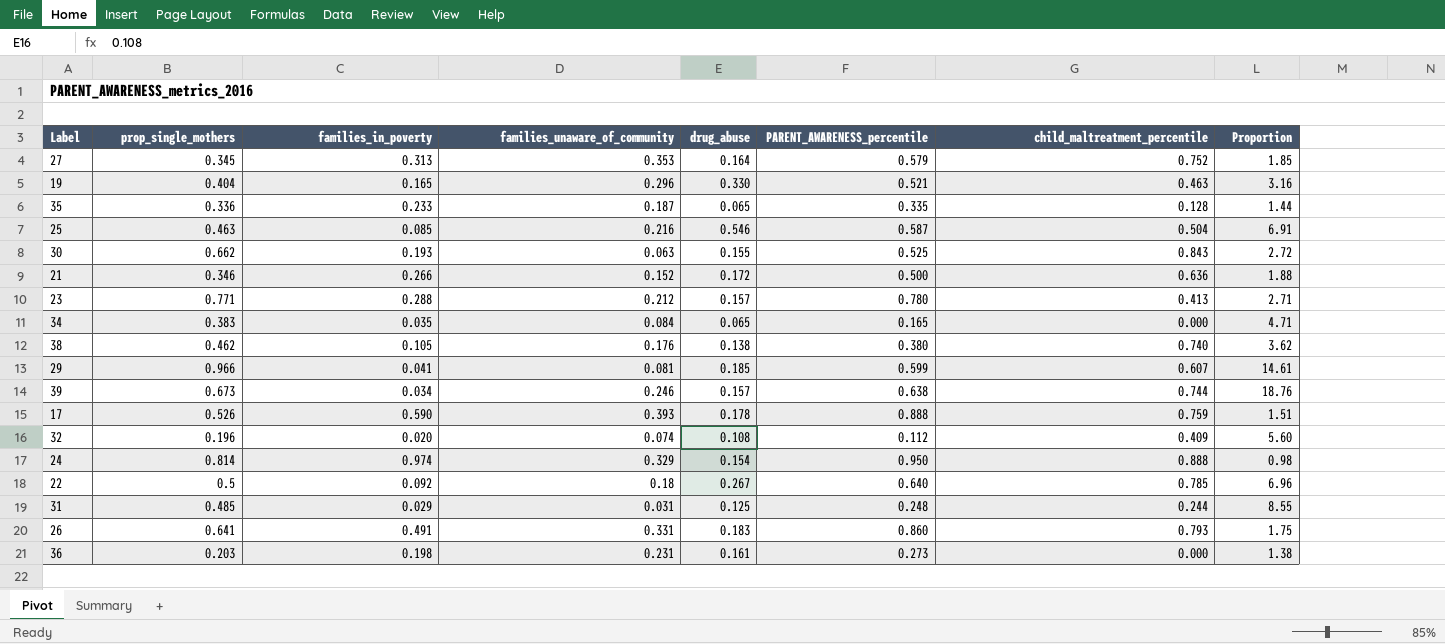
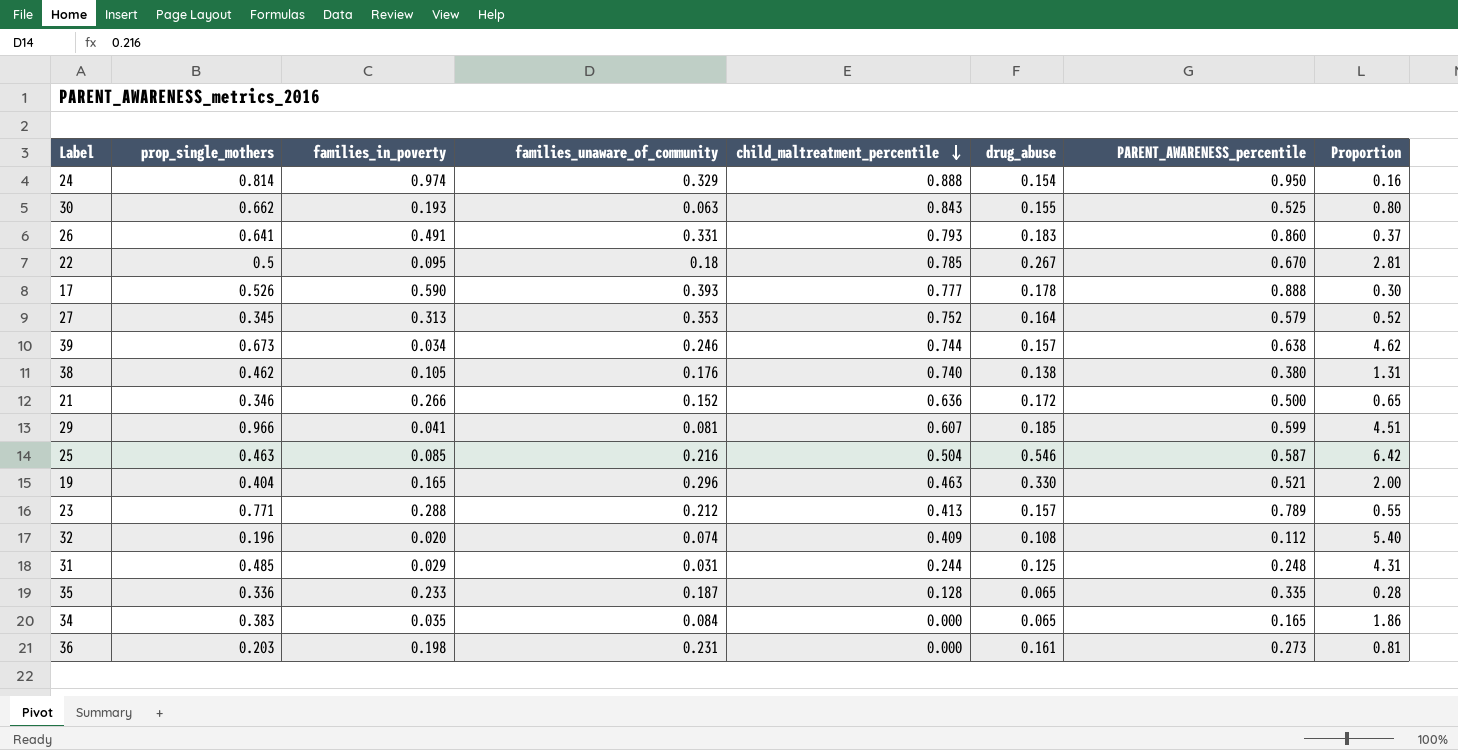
row order: none -> child_maltreatment_percentile descending
column child_maltreatment_percentile | position: 7 -> 5
column Proportion | formula: [PARENT_AWARENESS_percentile] / [families_in_poverty] -> [drug_abuse] / [families_in_poverty]
22 | families_in_poverty: 0.092 -> 0.095
22 | PARENT_AWARENESS_percentile: 0.640 -> 0.670
17 | child_maltreatment_percentile: 0.759 -> 0.777
23 | PARENT_AWARENESS_percentile: 0.780 -> 0.789

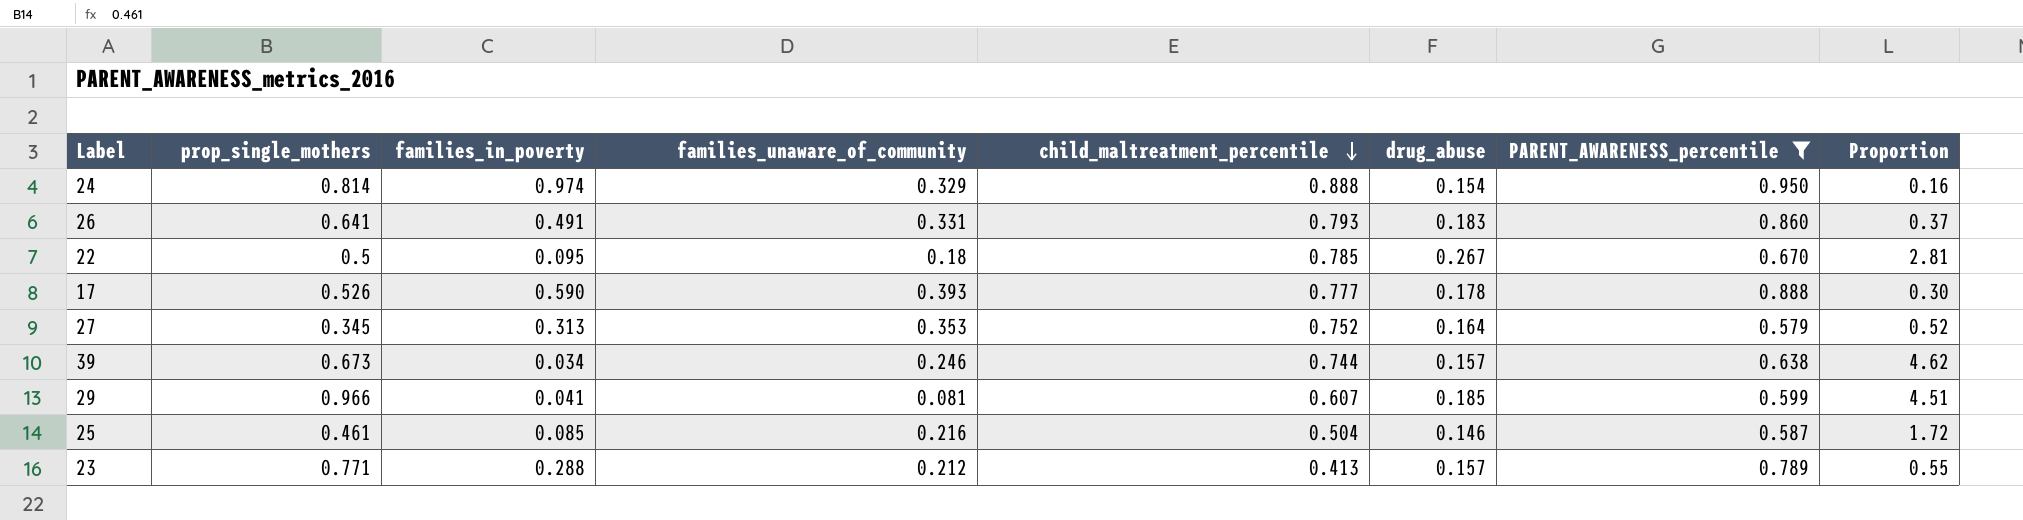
filter: none -> PARENT_AWARENESS_percentile >= 0.579
25 | prop_single_mothers: 0.463 -> 0.461
25 | drug_abuse: 0.546 -> 0.146
25 | Proportion: 6.42 -> 1.72

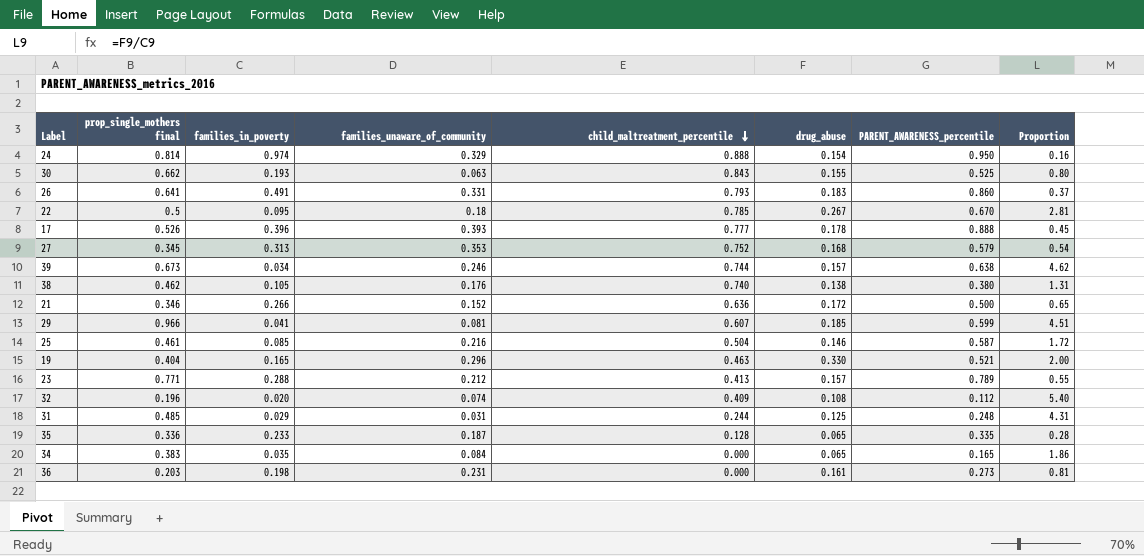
filter: PARENT_AWARENESS_percentile >= 0.579 -> none
column name: prop_single_mothers -> prop_single_mothers final
17 | families_in_poverty: 0.590 -> 0.396
17 | Proportion: 0.30 -> 0.45
27 | drug_abuse: 0.164 -> 0.168
27 | Proportion: 0.52 -> 0.54

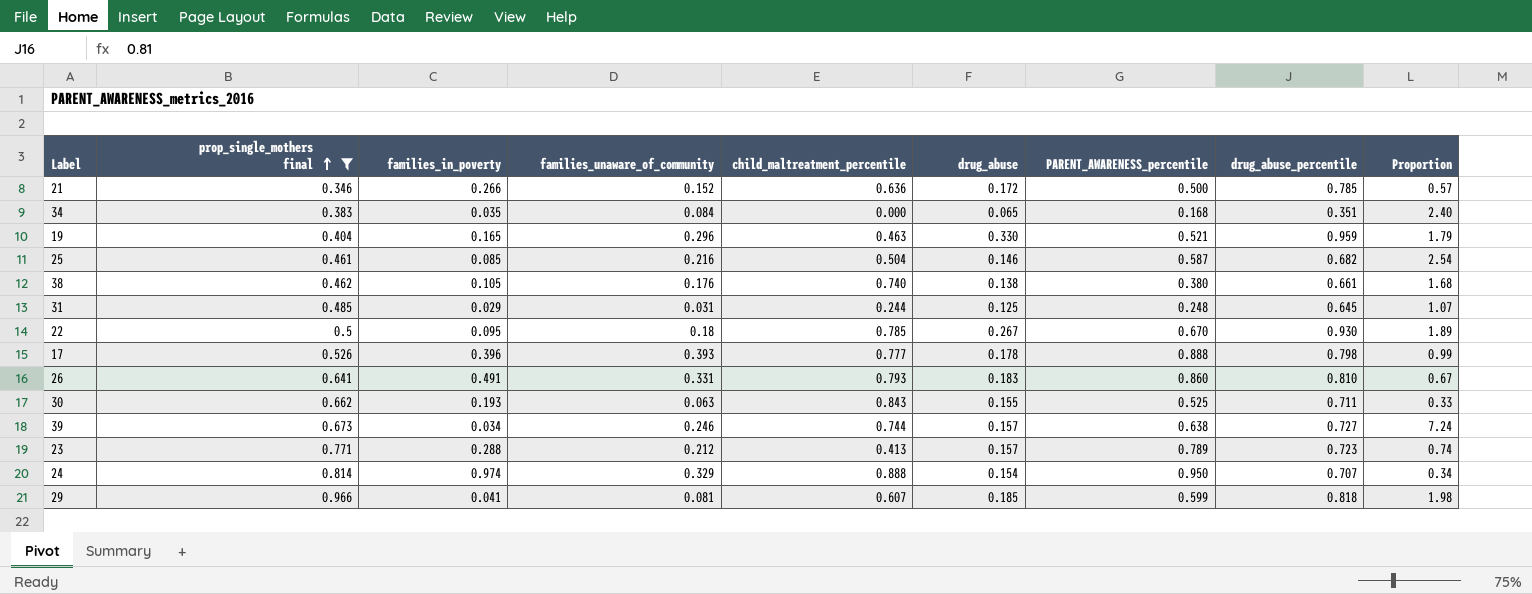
filter: none -> prop_single_mothers final >= 0.346
row order: child_maltreatment_percentile descending -> prop_single_mothers final ascending
column drug_abuse_percentile | position: none -> 8
column Proportion | formula: [drug_abuse] / [families_in_poverty] -> [families_unaware_of_community] / [families_in_poverty]
34 | PARENT_AWARENESS_percentile: 0.165 -> 0.168

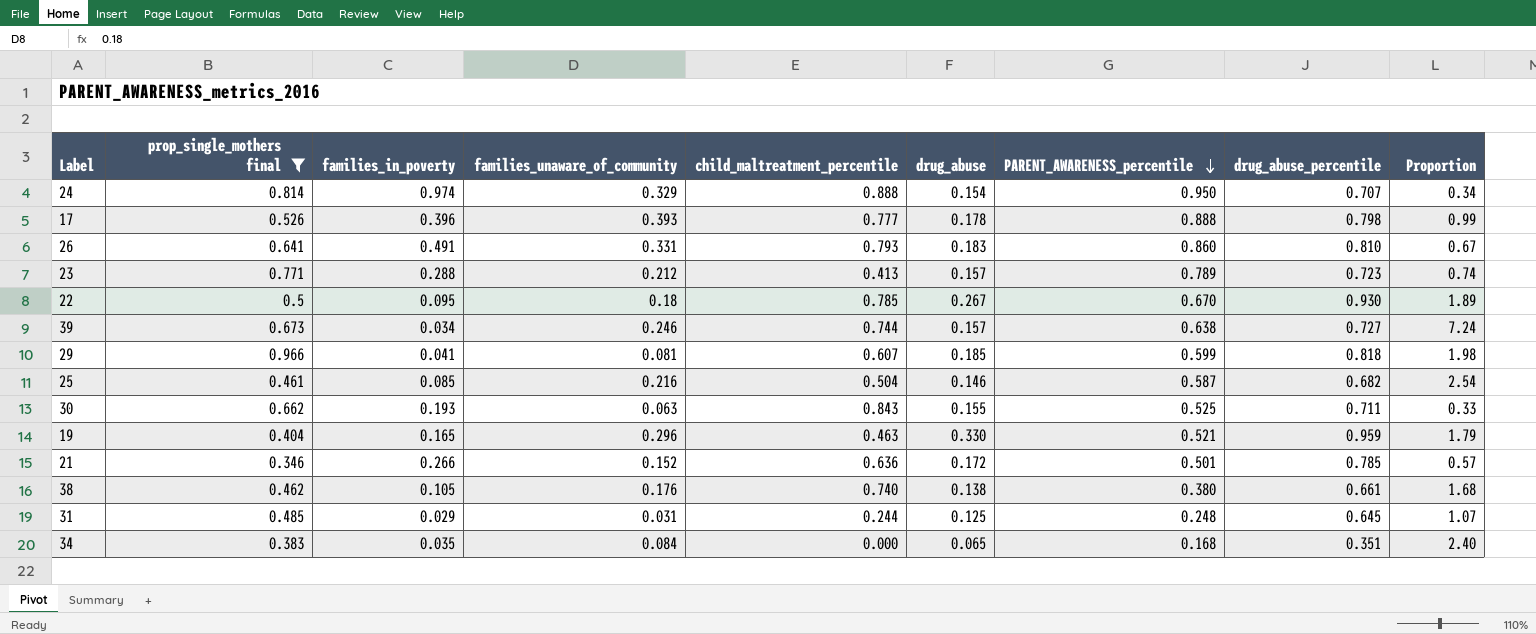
row order: prop_single_mothers final ascending -> PARENT_AWARENESS_percentile descending
21 | PARENT_AWARENESS_percentile: 0.500 -> 0.501

